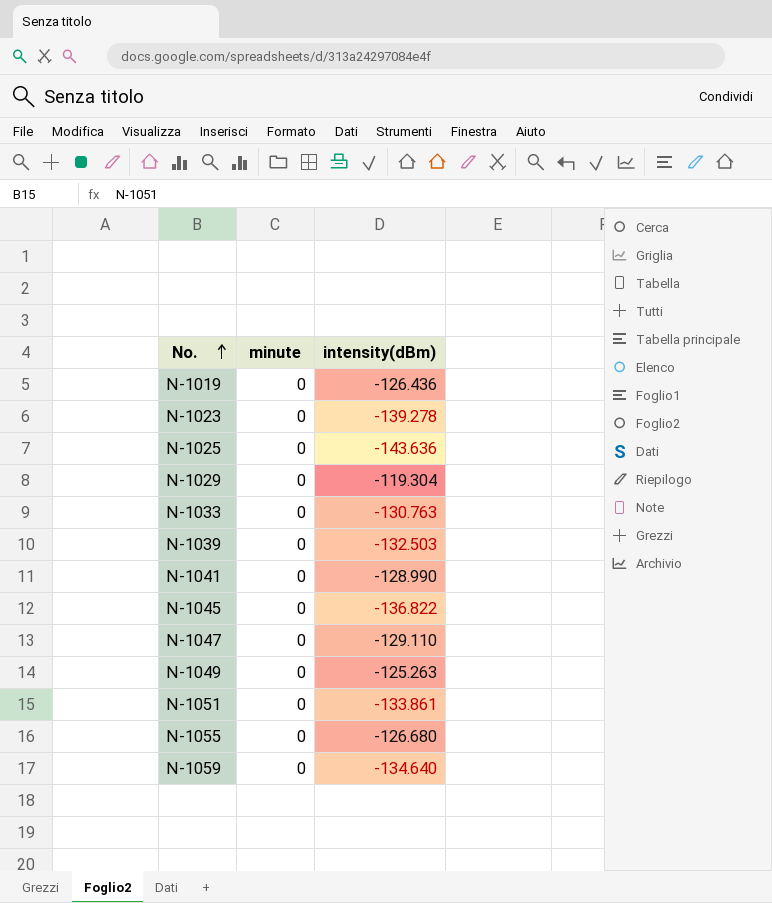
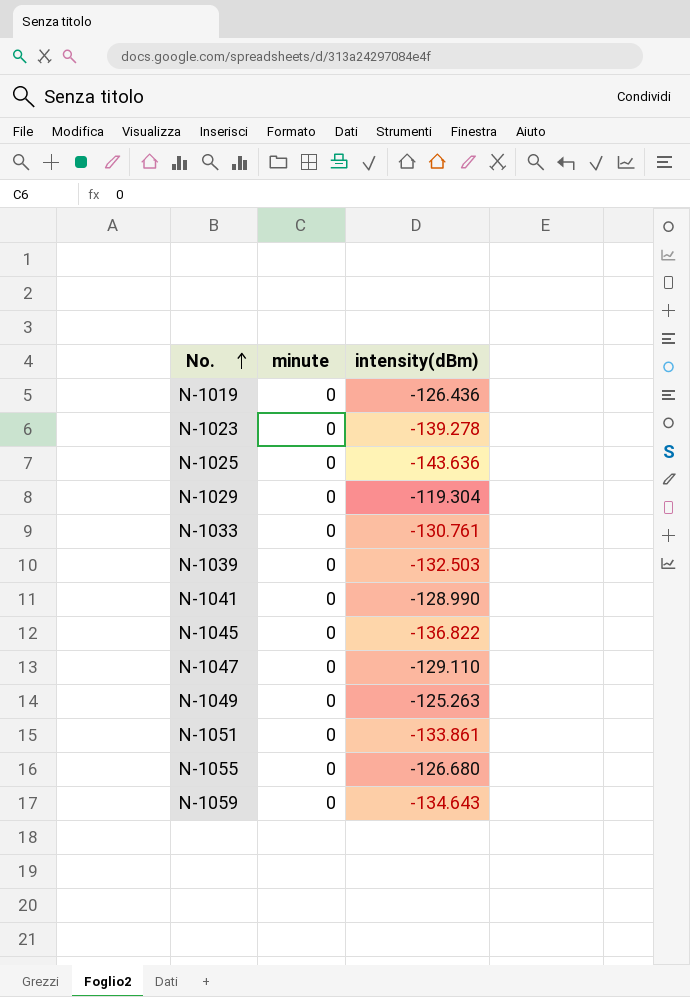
N-1033 | intensity(dBm): -130.763 -> -130.761
N-1059 | intensity(dBm): -134.640 -> -134.643

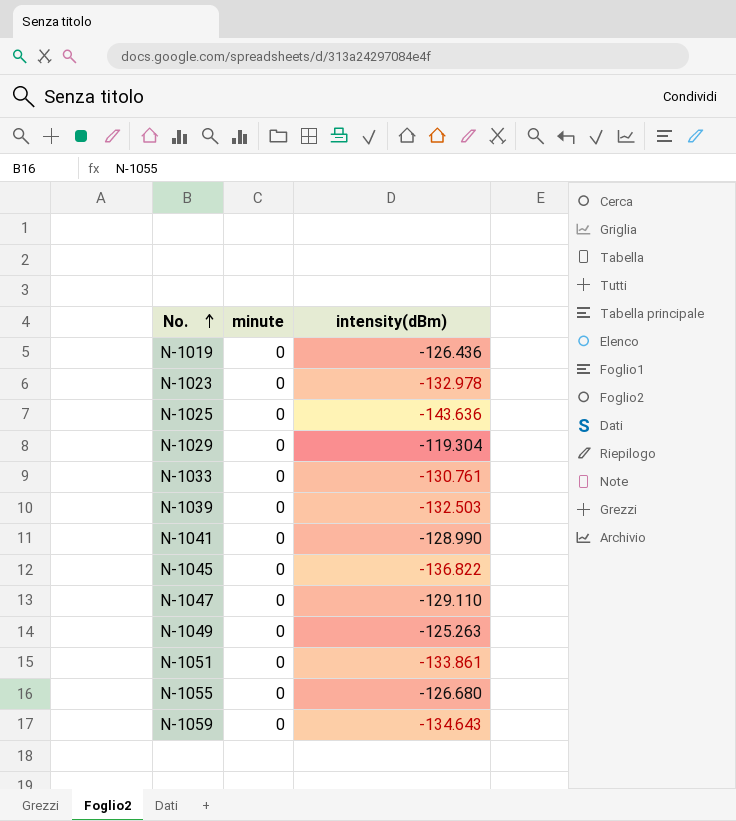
N-1023 | intensity(dBm): -139.278 -> -132.978

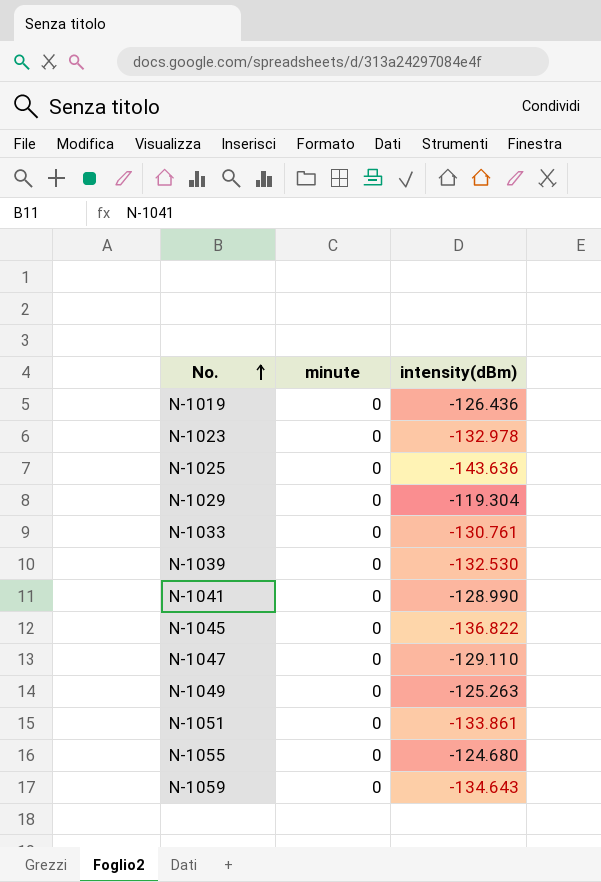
N-1039 | intensity(dBm): -132.503 -> -132.530
N-1055 | intensity(dBm): -126.680 -> -124.680

